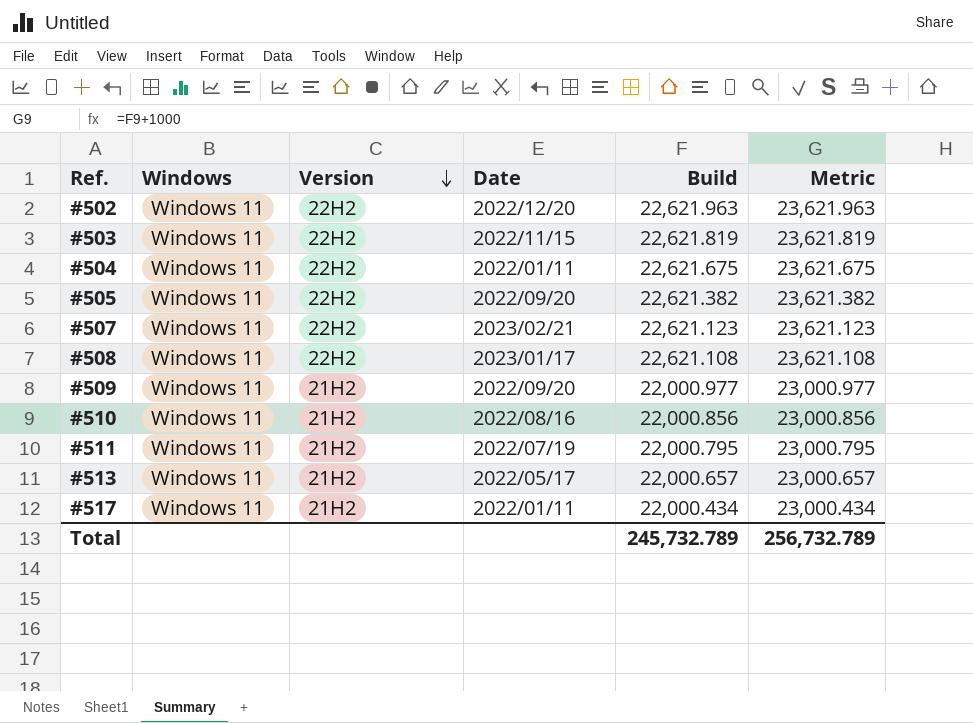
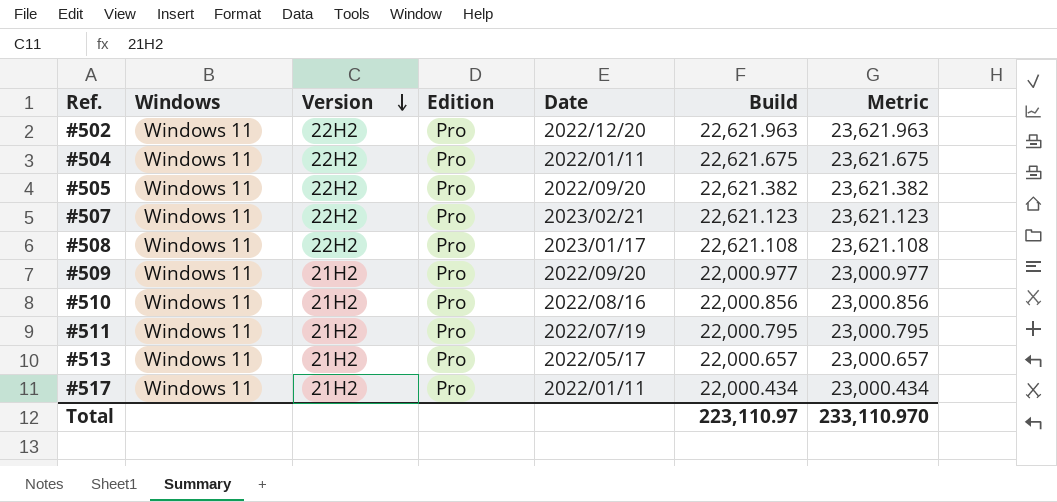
column Edition | position: none -> 4
row #503: Windows 11 | 22H2 | 2022/11/15 | 22,621.819 | 23,621.819 -> none
Total | Build: 245,732.789 -> 223,110.97
Total | Metric: 256,732.789 -> 233,110.970

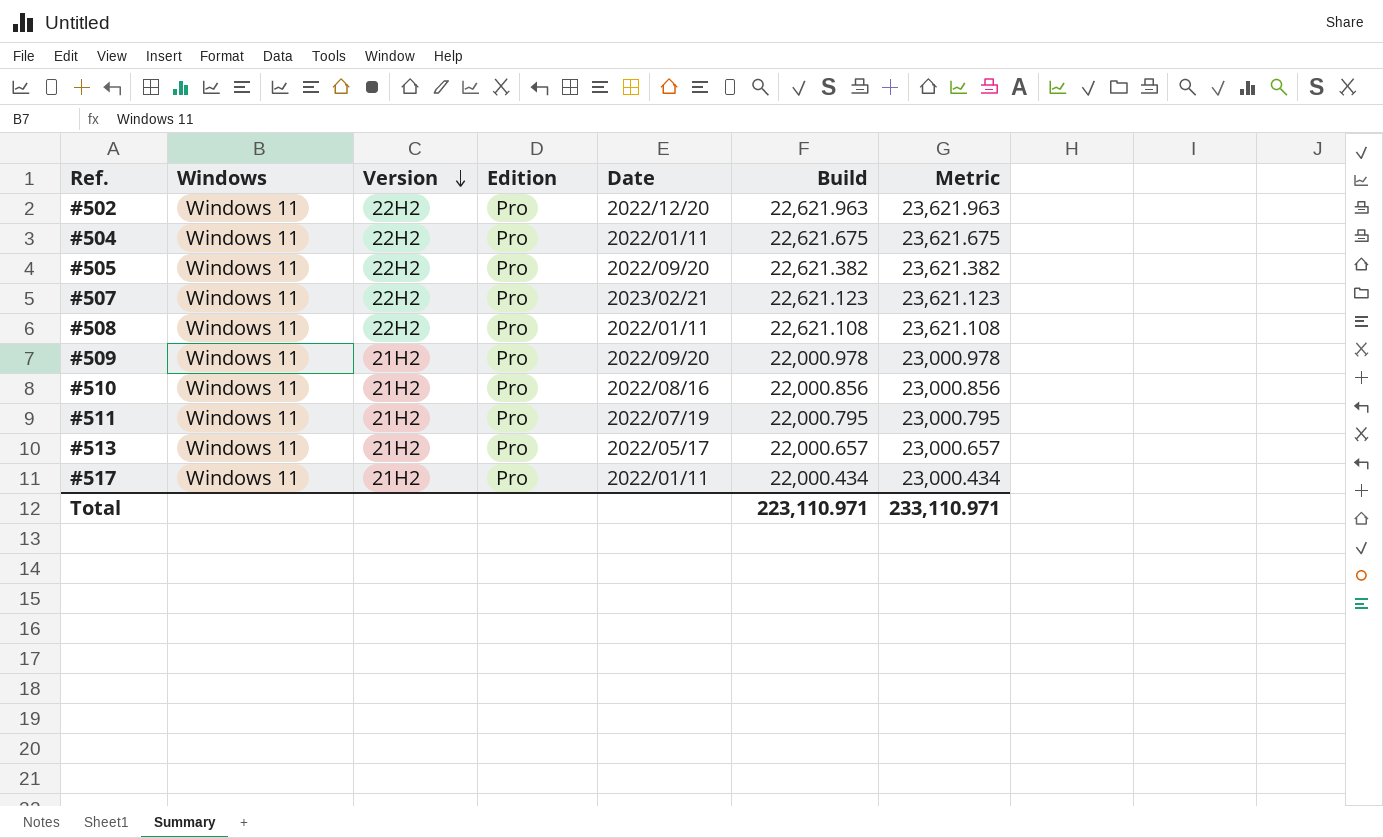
#508 | Date: 2023/01/17 -> 2022/01/11
#509 | Build: 22,000.977 -> 22,000.978
#509 | Metric: 23,000.977 -> 23,000.978
Total | Build: 223,110.97 -> 223,110.971
Total | Metric: 233,110.970 -> 233,110.971

